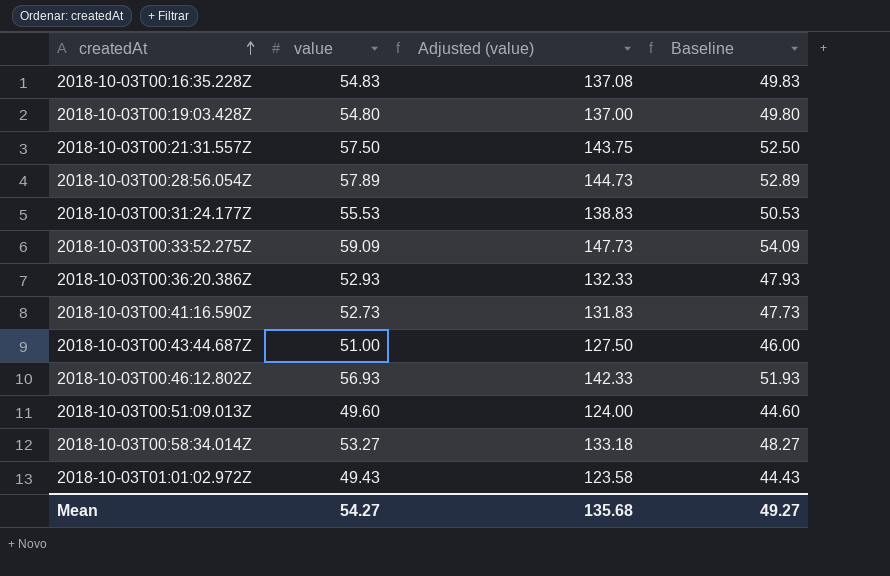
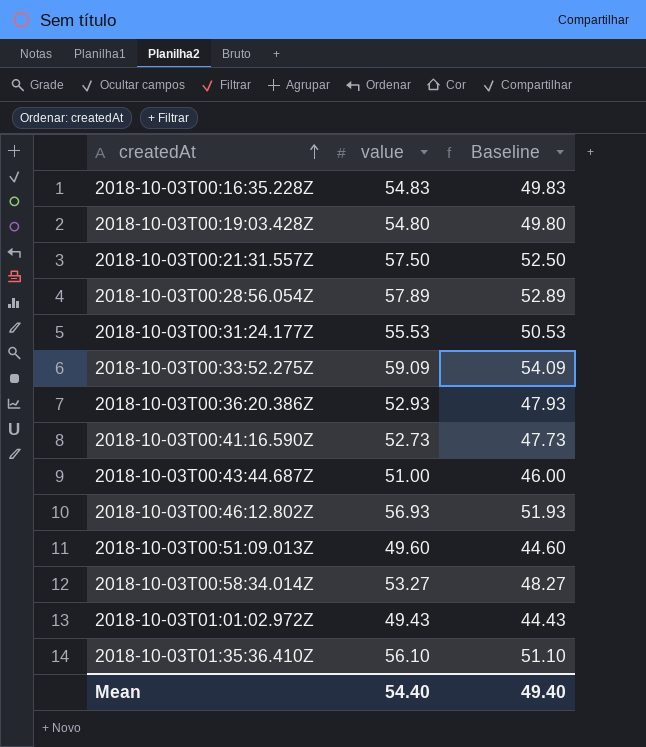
column Adjusted (value) | formula: [value] * 2.5 -> none
row 2018-10-03T01:35:36.410Z: none -> 56.10 | 51.10
Mean | value: 54.27 -> 54.40
Mean | Baseline: 49.27 -> 49.40

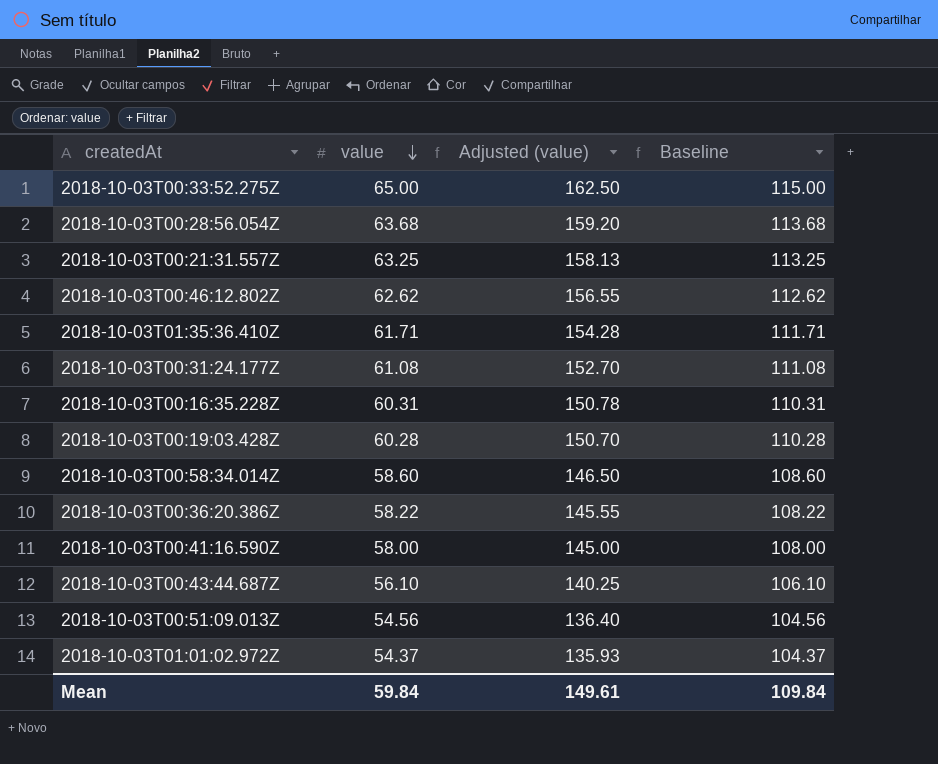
row order: createdAt ascending -> value descending
column Adjusted (value) | formula: none -> [value] * 2.5
column Baseline | formula: [value] - 5 -> [value] + 50
2018-10-03T00:33:52.275Z | value: 59.09 -> 65.00
2018-10-03T00:28:56.054Z | value: 57.89 -> 63.68
2018-10-03T00:21:31.557Z | value: 57.50 -> 63.25
2018-10-03T00:46:12.802Z | value: 56.93 -> 62.62
2018-10-03T01:35:36.410Z | value: 56.10 -> 61.71
2018-10-03T00:31:24.177Z | value: 55.53 -> 61.08
2018-10-03T00:16:35.228Z | value: 54.83 -> 60.31
2018-10-03T00:19:03.428Z | value: 54.80 -> 60.28
2018-10-03T00:58:34.014Z | value: 53.27 -> 58.60
2018-10-03T00:36:20.386Z | value: 52.93 -> 58.22
2018-10-03T00:41:16.590Z | value: 52.73 -> 58.00
2018-10-03T00:43:44.687Z | value: 51.00 -> 56.10
2018-10-03T00:51:09.013Z | value: 49.60 -> 54.56
2018-10-03T01:01:02.972Z | value: 49.43 -> 54.37
Mean | value: 54.40 -> 59.84
Mean | Baseline: 49.40 -> 109.84

